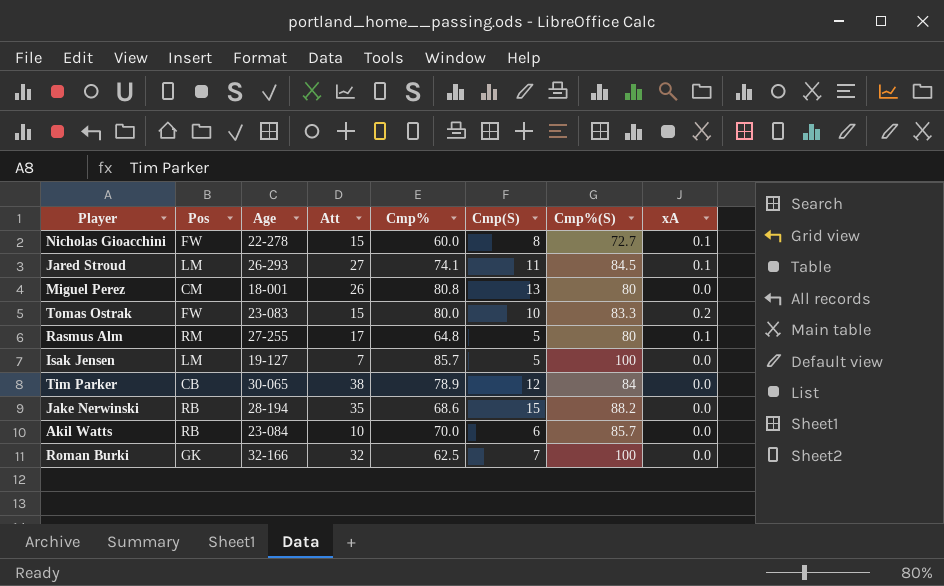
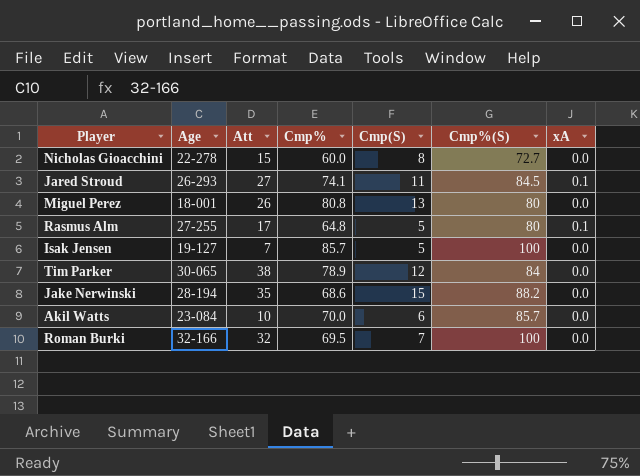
column Pos | position: 2 -> none
row Tomas Ostrak: FW | 23-083 | 15 | 80.0 | 10 | 83.3 | 0.2 -> none
Nicholas Gioacchini | xA: 0.1 -> 0.0
Roman Burki | Cmp%: 62.5 -> 69.5

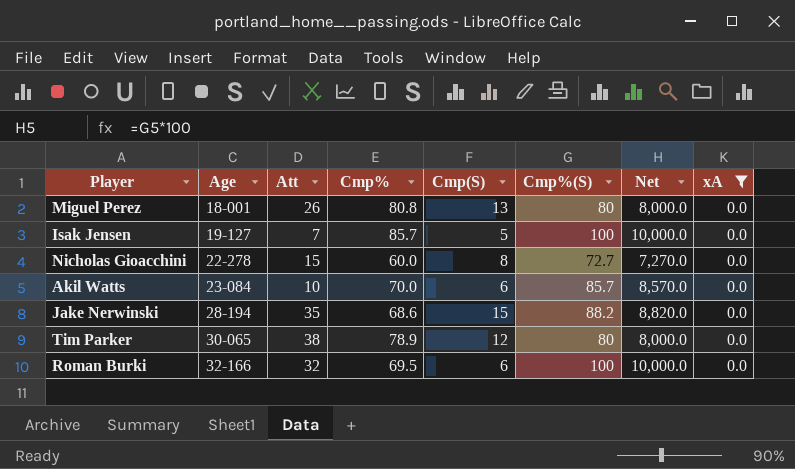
filter: none -> xA = 0.0
row order: none -> Age ascending
column Net | formula: none -> [Cmp%(S)] * 100
Tim Parker | Cmp%(S): 84 -> 80
Roman Burki | Cmp(S): 7 -> 6

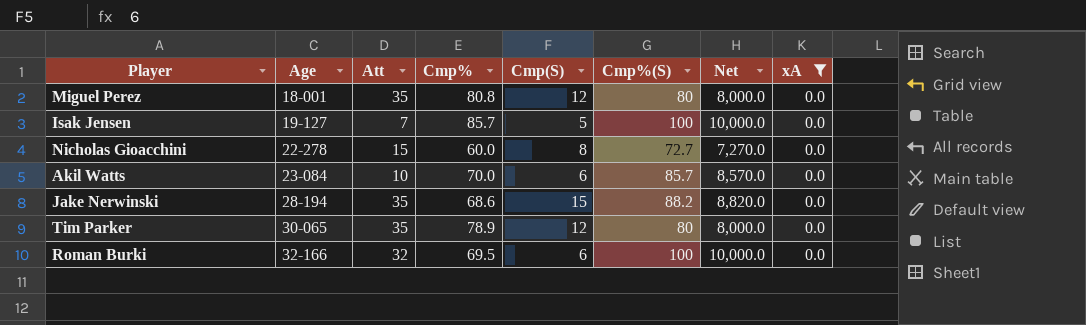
Miguel Perez | Att: 26 -> 35
Miguel Perez | Cmp(S): 13 -> 12
Tim Parker | Att: 38 -> 35

